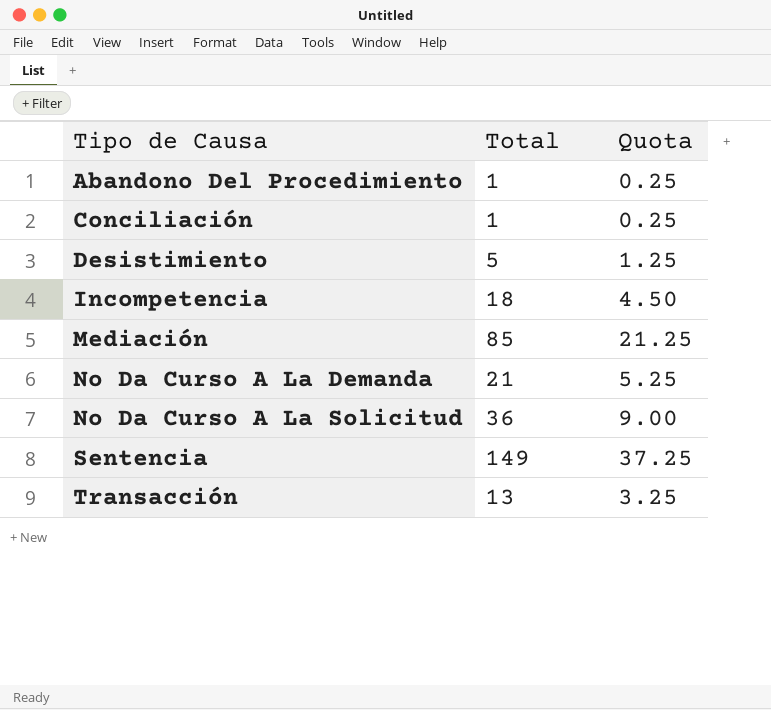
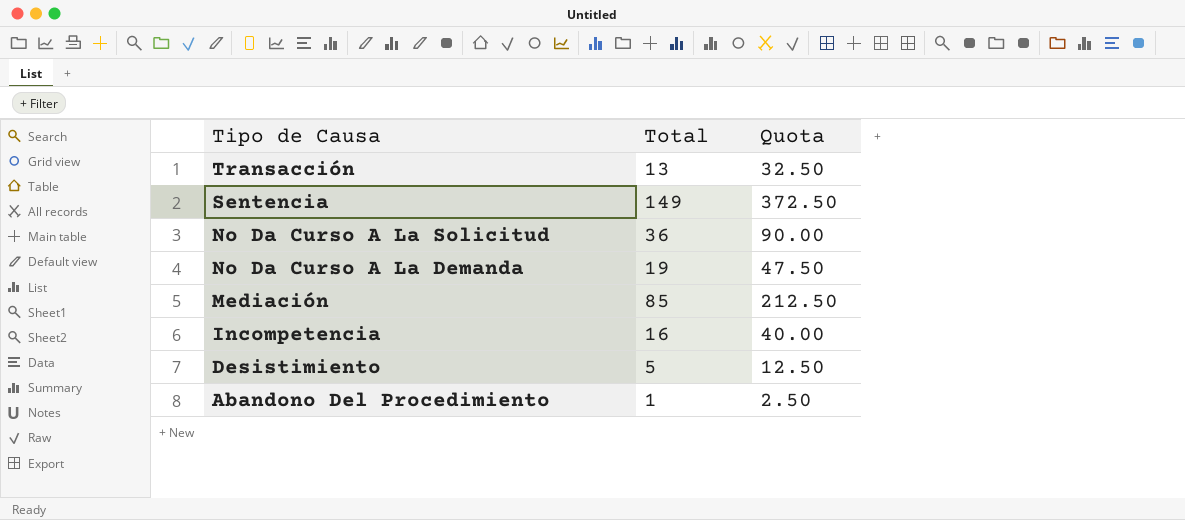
row order: Tipo de Causa ascending -> Tipo de Causa descending
column Quota | formula: [Total] * 0.25 -> [Total] * 2.5
row Conciliación: 1 | 0.25 -> none
No Da Curso A La Demanda | Total: 21 -> 19
Incompetencia | Total: 18 -> 16

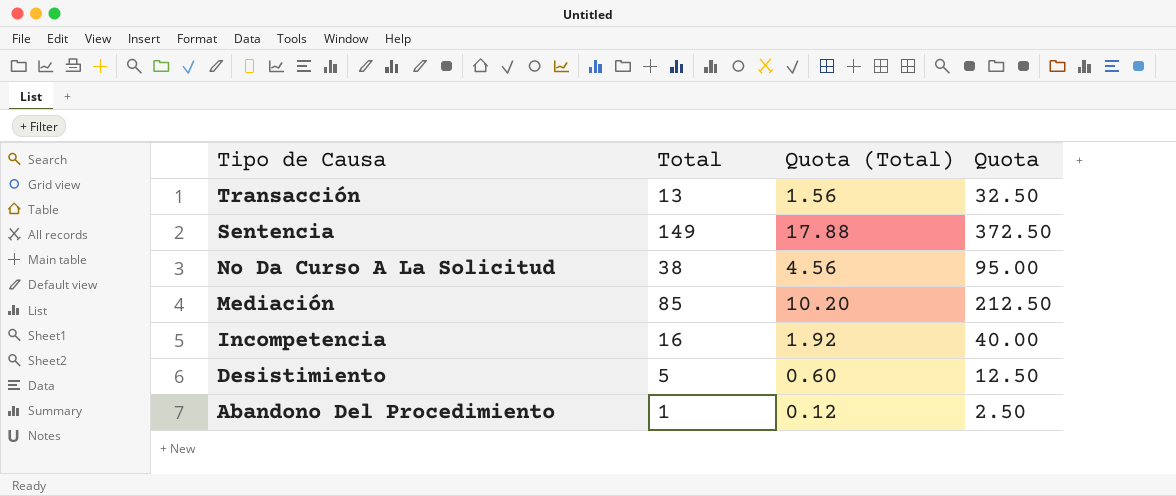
column Quota (Total) | formula: none -> [Total] * 0.12
row No Da Curso A La Demanda: 19 | 47.50 -> none
No Da Curso A La Solicitud | Total: 36 -> 38
No Da Curso A La Solicitud | Quota: 90.00 -> 95.00

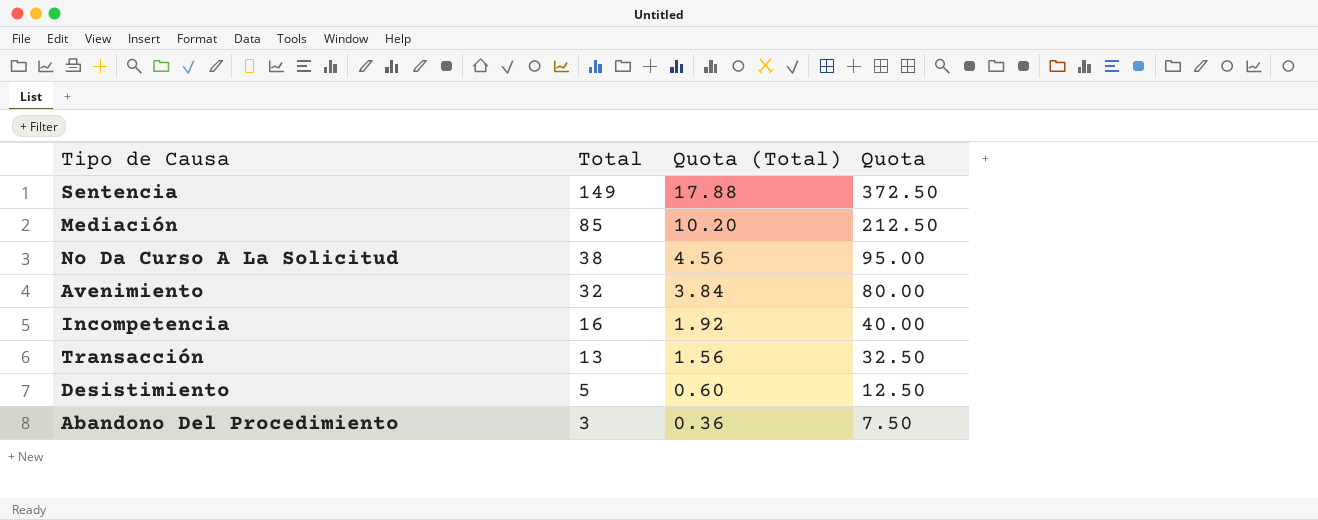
row order: Tipo de Causa descending -> Total descending
row Avenimiento: none -> 32 | 3.84 | 80.00
Abandono Del Procedimiento | Total: 1 -> 3
Abandono Del Procedimiento | Quota (Total): 0.12 -> 0.36
Abandono Del Procedimiento | Quota: 2.50 -> 7.50

